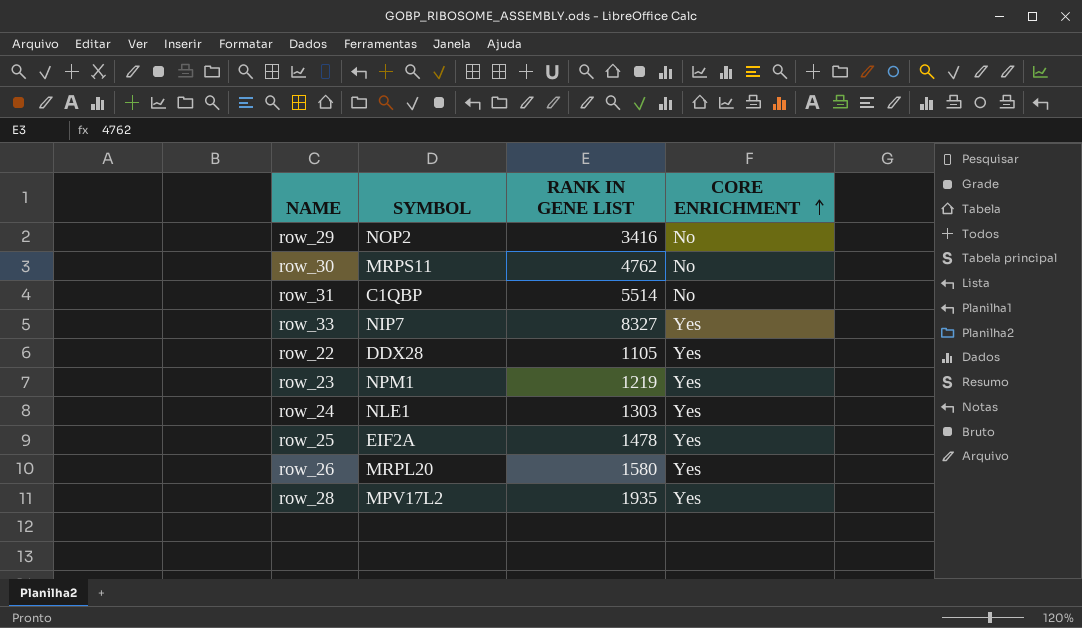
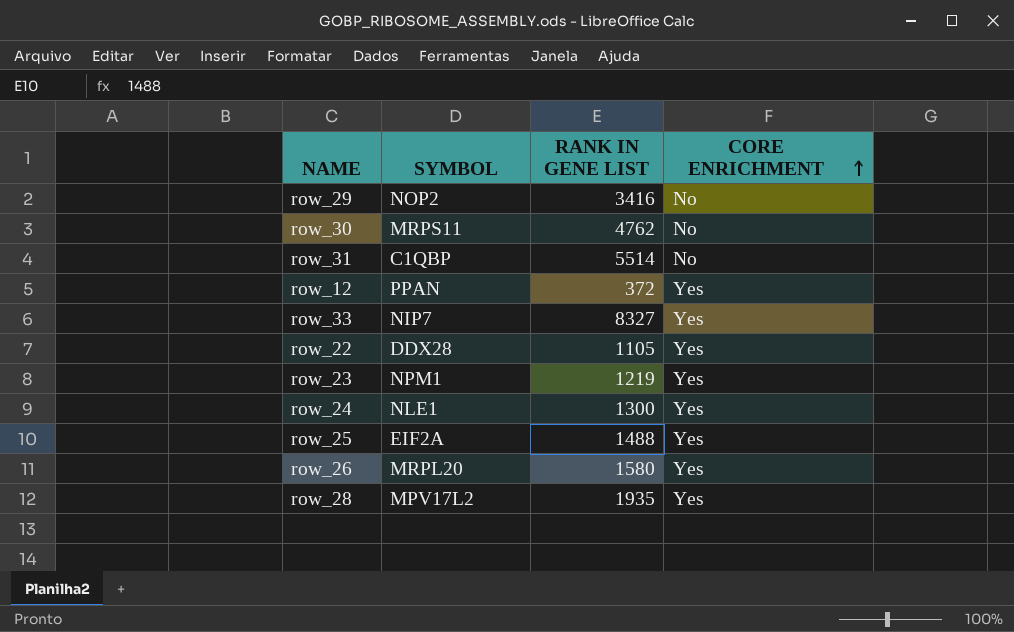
row row_12: none -> PPAN | 372 | Yes
row_24 | RANK IN GENE LIST: 1303 -> 1300
row_25 | RANK IN GENE LIST: 1478 -> 1488

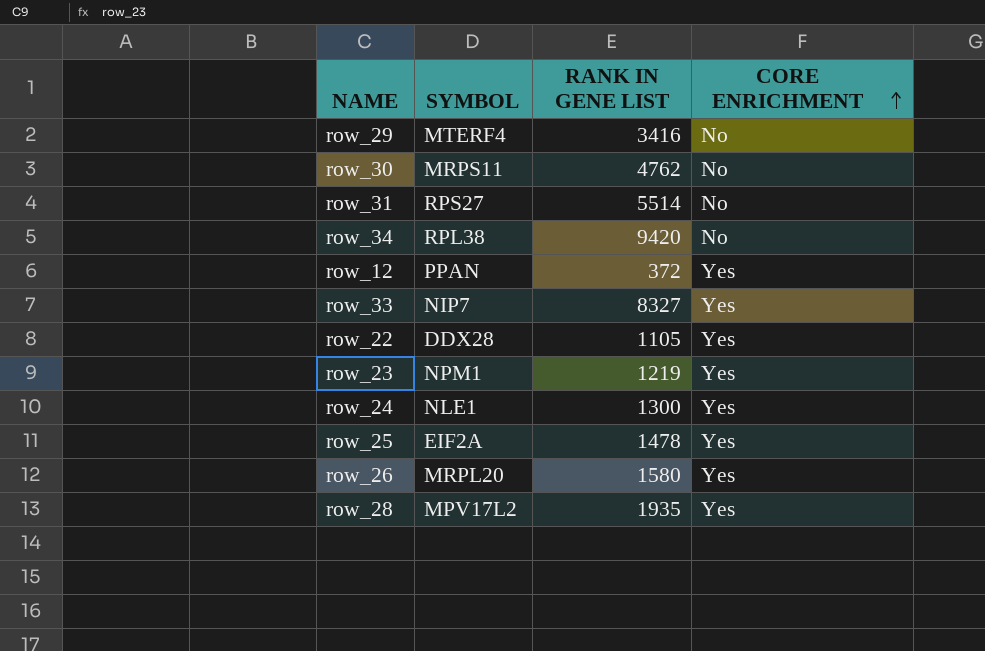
row_29 | SYMBOL: NOP2 -> MTERF4
row_31 | SYMBOL: C1QBP -> RPS27
row row_34: none -> RPL38 | 9420 | No
row_25 | RANK IN GENE LIST: 1488 -> 1478

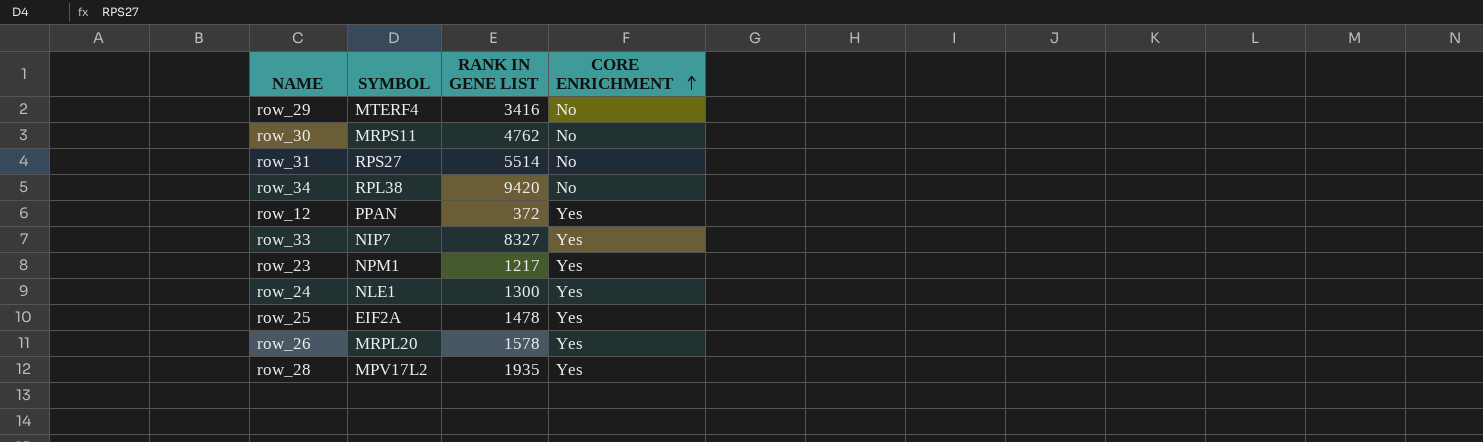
row row_22: DDX28 | 1105 | Yes -> none
row_23 | RANK IN GENE LIST: 1219 -> 1217
row_26 | RANK IN GENE LIST: 1580 -> 1578

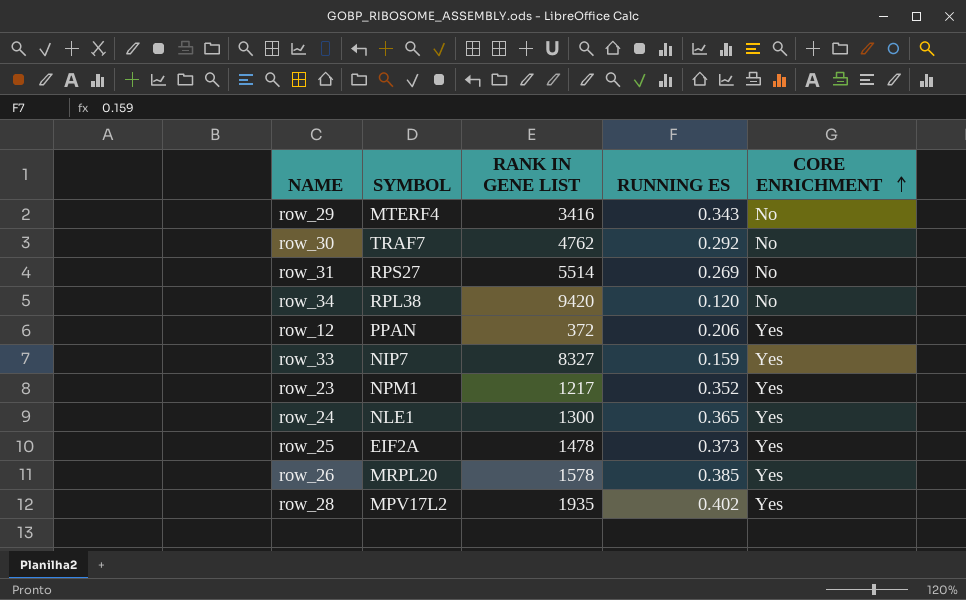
column RUNNING ES | position: none -> 4
row_30 | SYMBOL: MRPS11 -> TRAF7

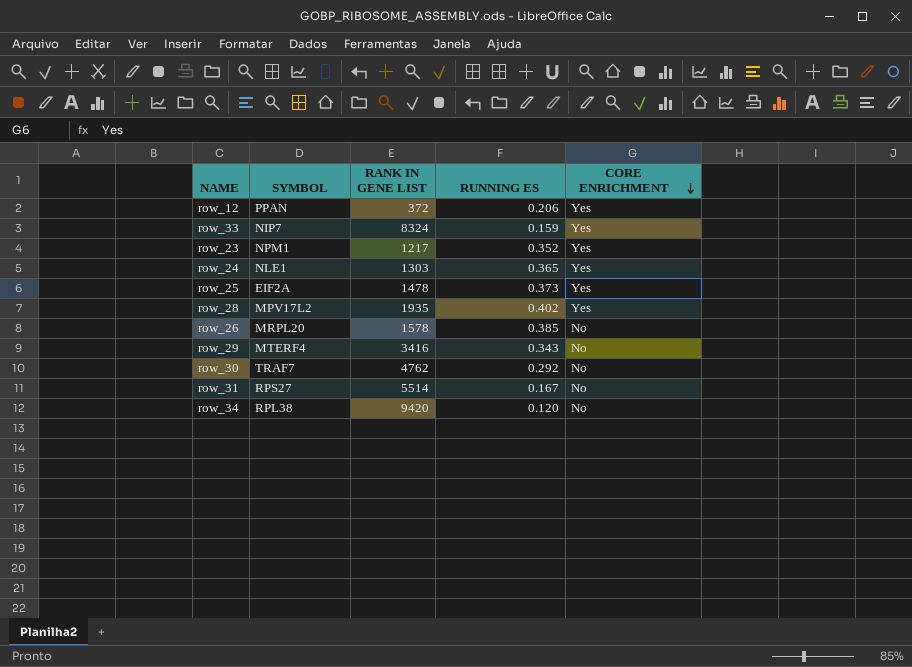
row order: CORE ENRICHMENT ascending -> CORE ENRICHMENT descending
row_33 | RANK IN GENE LIST: 8327 -> 8324
row_24 | RANK IN GENE LIST: 1300 -> 1303
row_26 | CORE ENRICHMENT: Yes -> No
row_31 | RUNNING ES: 0.269 -> 0.167

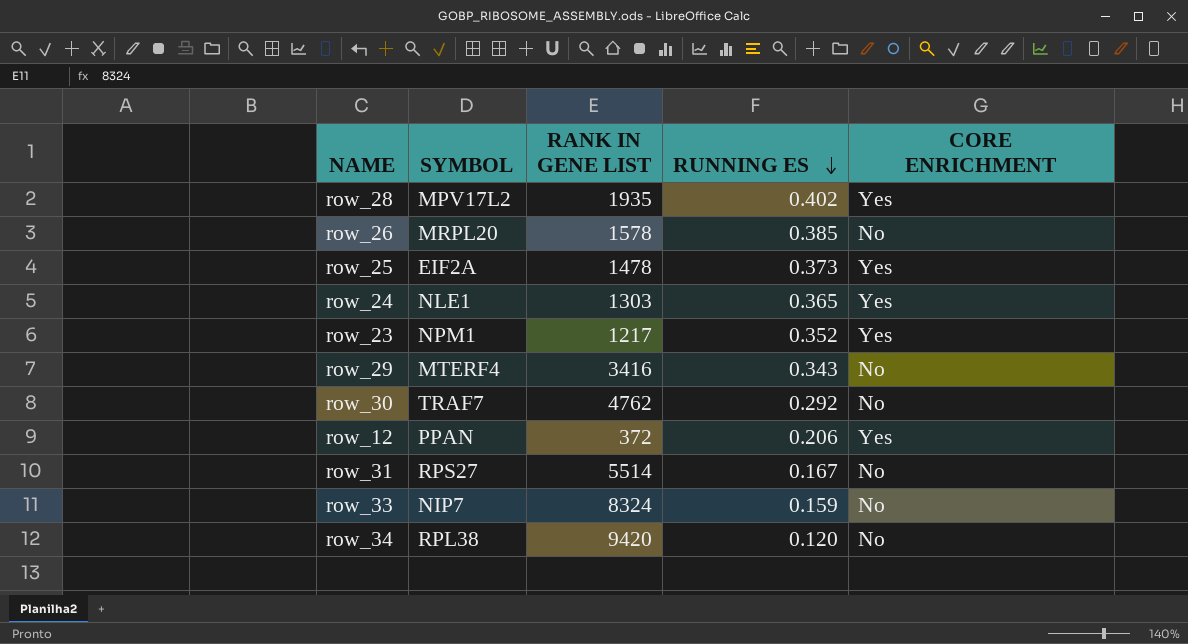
row order: CORE ENRICHMENT descending -> RUNNING ES descending
row_33 | CORE ENRICHMENT: Yes -> No

